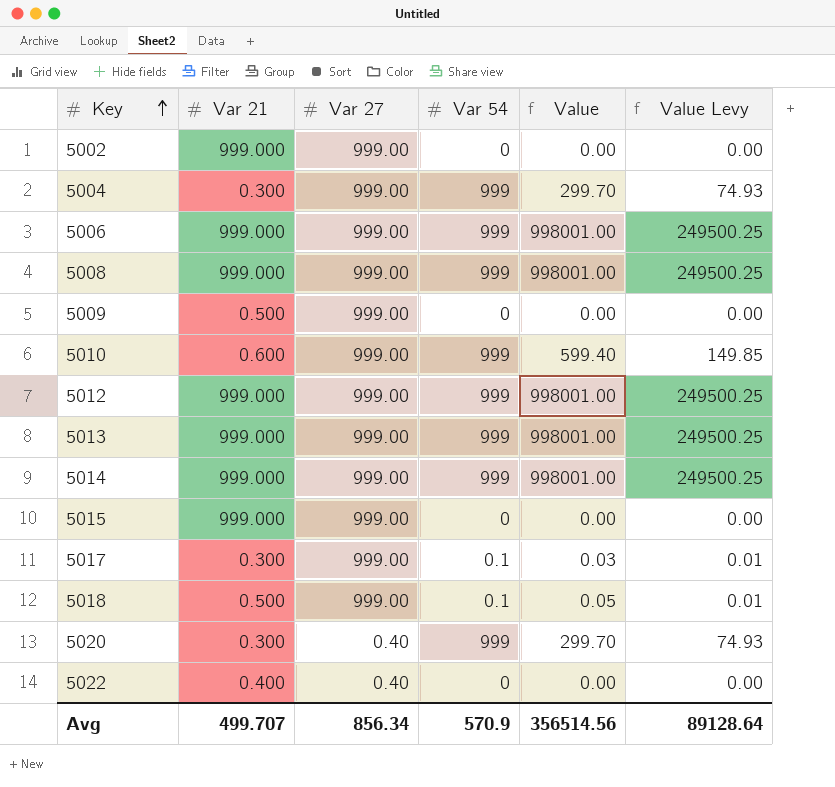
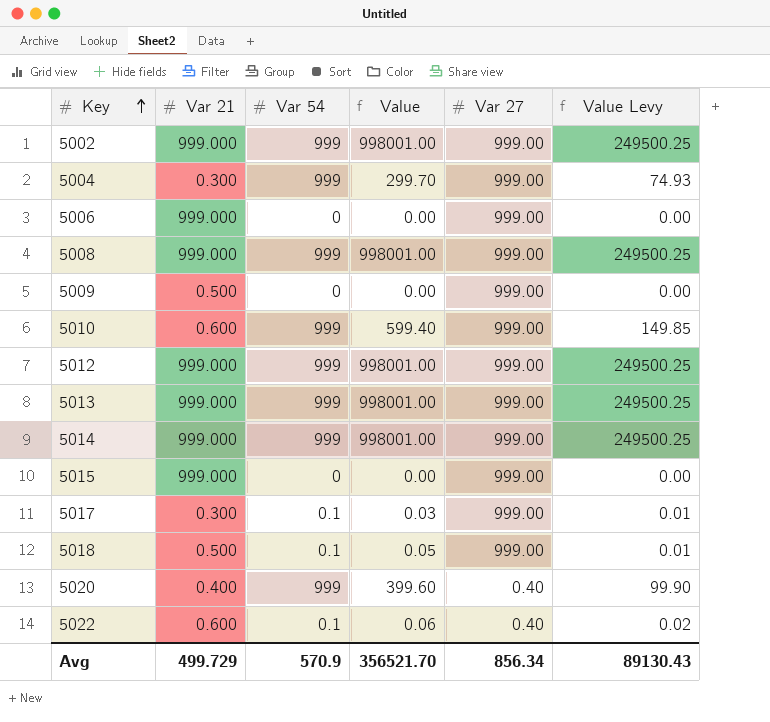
column Var 27 | position: 3 -> 5
5002 | Var 54: 0 -> 999
5002 | Value: 0.00 -> 998001.00
5002 | Value Levy: 0.00 -> 249500.25
5006 | Var 54: 999 -> 0
5006 | Value: 998001.00 -> 0.00
5006 | Value Levy: 249500.25 -> 0.00
5020 | Var 21: 0.300 -> 0.400
5020 | Value: 299.70 -> 399.60
5020 | Value Levy: 74.93 -> 99.90
5022 | Var 21: 0.400 -> 0.600
5022 | Var 54: 0 -> 0.1
5022 | Value: 0.00 -> 0.06
5022 | Value Levy: 0.00 -> 0.02
Avg | Var 21: 499.707 -> 499.729
Avg | Value: 356514.56 -> 356521.70
Avg | Value Levy: 89128.64 -> 89130.43

